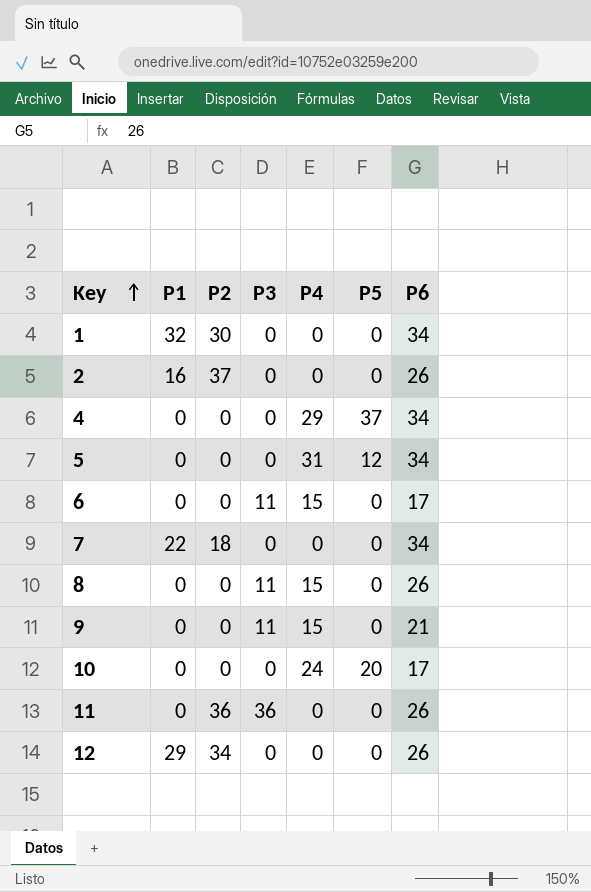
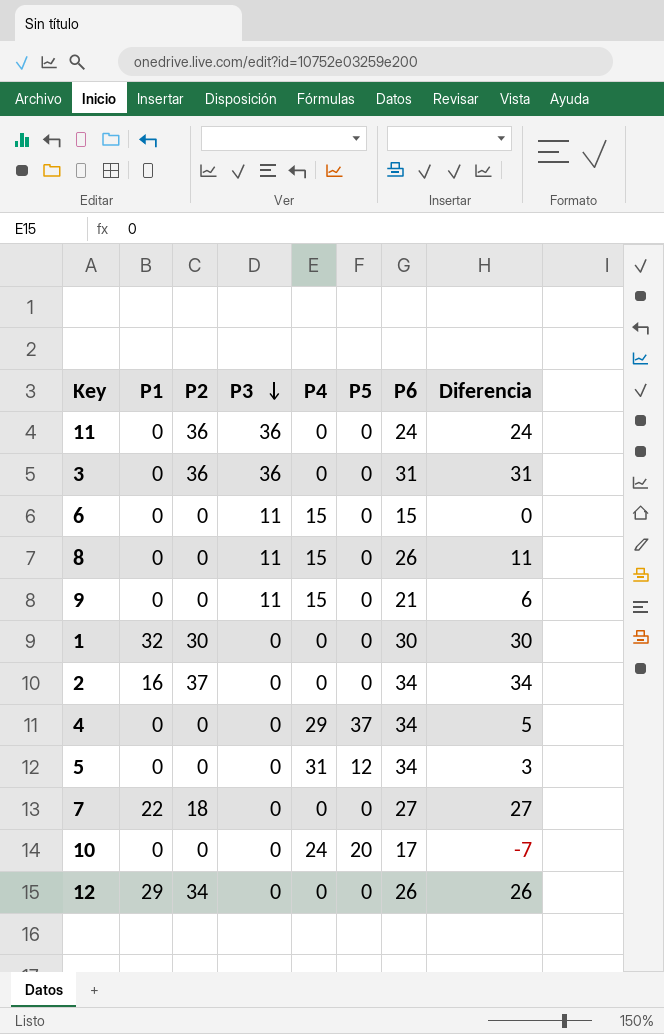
row order: Key ascending -> P3 descending
column Diferencia | formula: none -> [P6] - [P4]
11 | P6: 26 -> 24
row 3: none -> 0 | 36 | 36 | 0 | 0 | 31 | 31
6 | P6: 17 -> 15
1 | P6: 34 -> 30
2 | P6: 26 -> 34
7 | P6: 34 -> 27

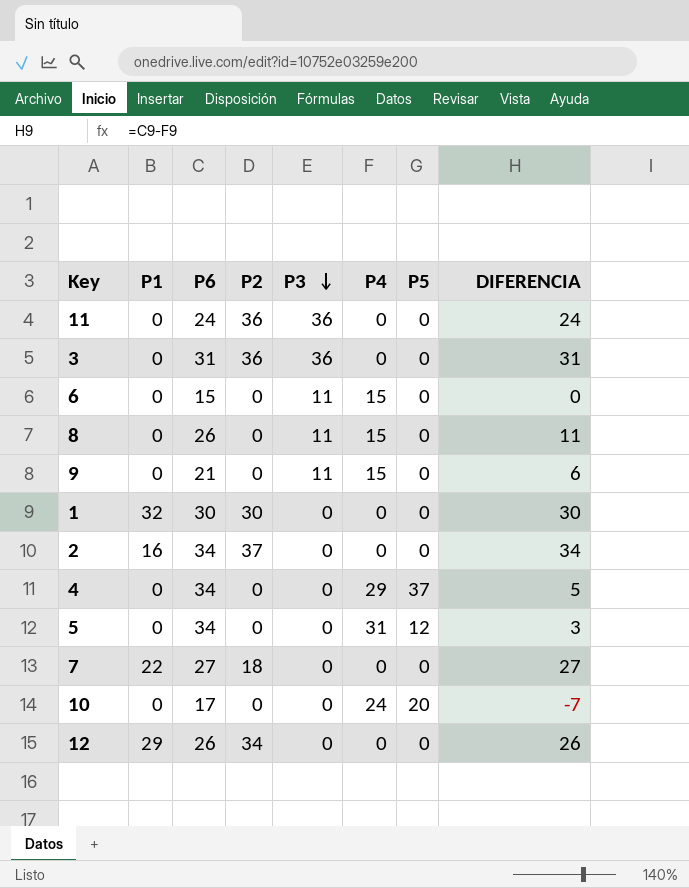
column P6 | position: 7 -> 3
column name: Diferencia -> DIFERENCIA

